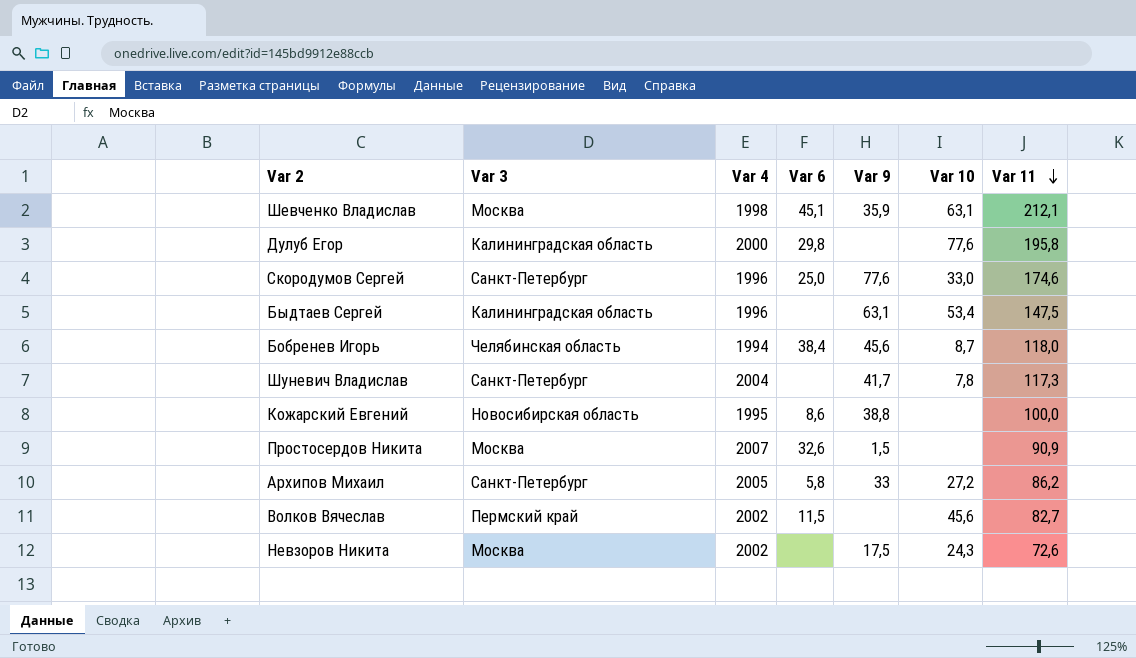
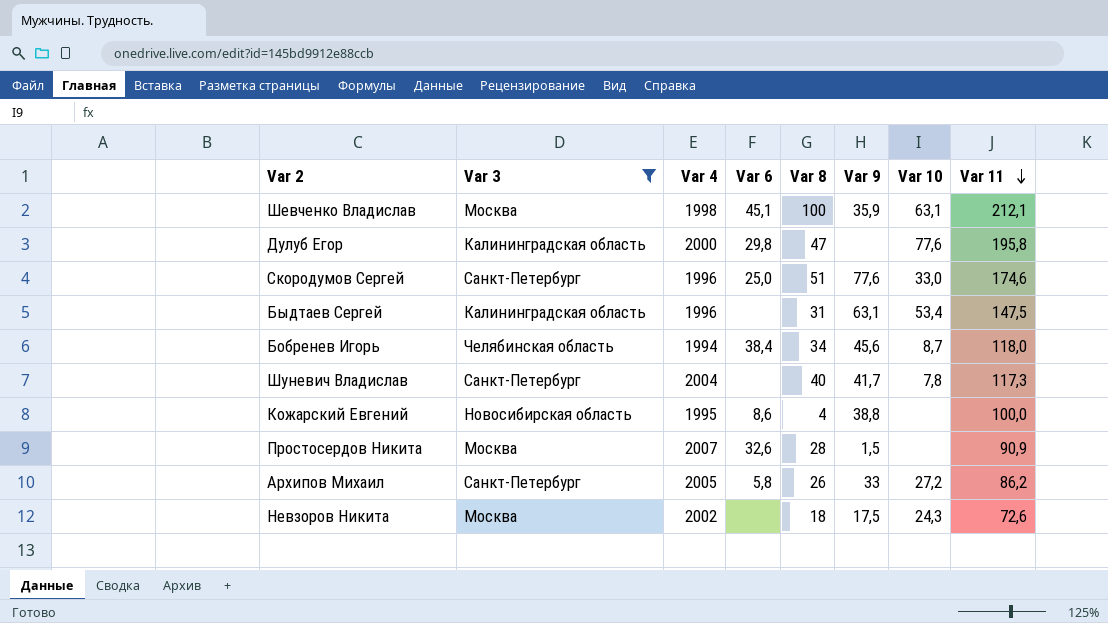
filter: none -> Var 3 != Пермский край
column Var 8 | position: none -> 5

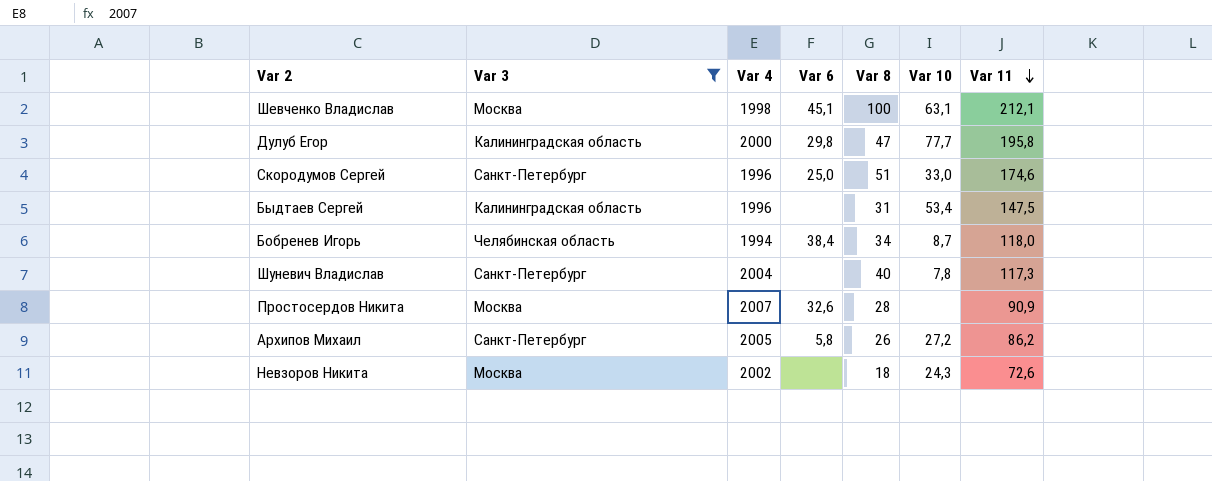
column Var 9 | position: 6 -> none
row Кожарский Евгений: Новосибирская область | 1995 | 8,6 | 4 | 38,8 | none | 100,0 -> none
Дулуб Егор | Var 10: 77,6 -> 77,7

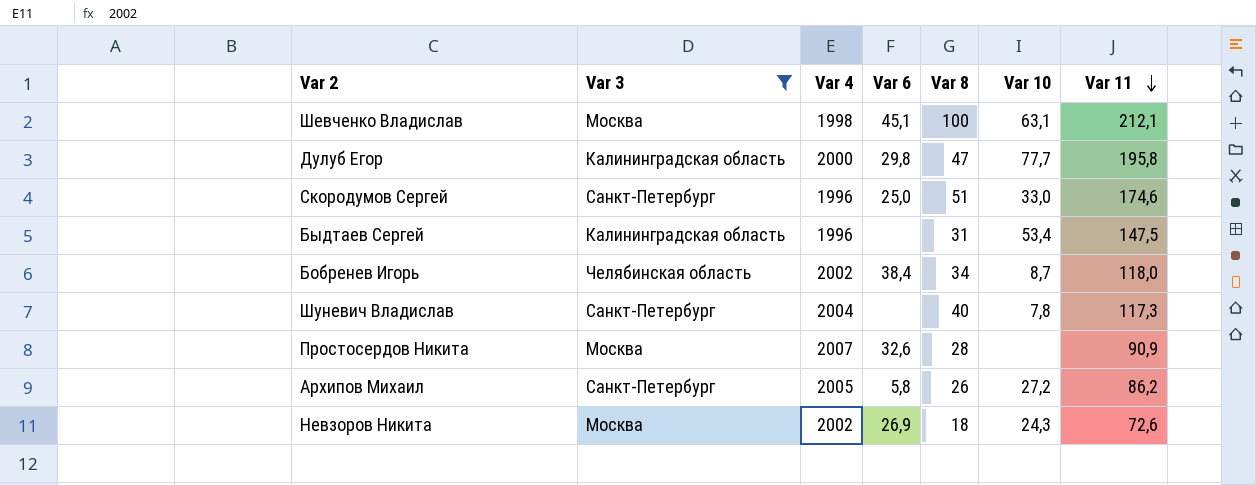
Бобренев Игорь | Var 4: 1994 -> 2002
Невзоров Никита | Var 6: none -> 26,9

